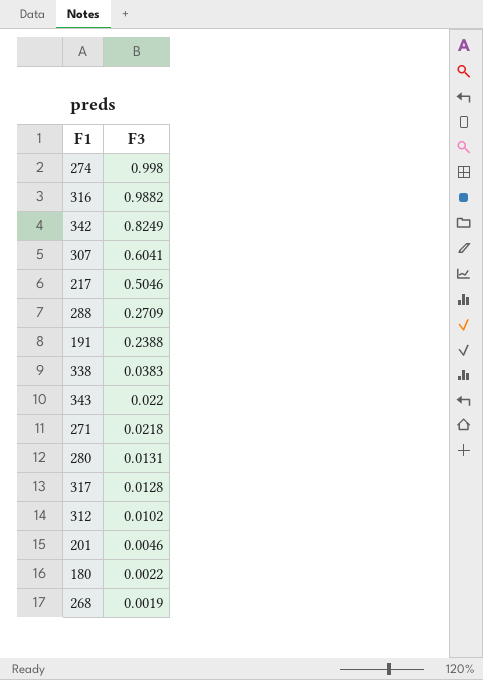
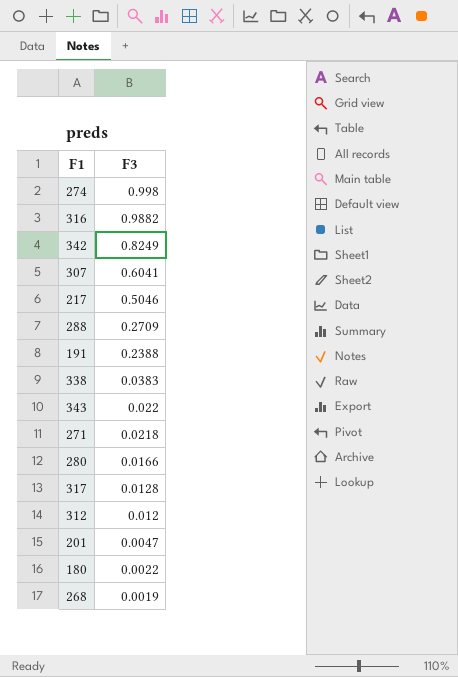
280 | F3: 0.0131 -> 0.0166
312 | F3: 0.0102 -> 0.012
201 | F3: 0.0046 -> 0.0047

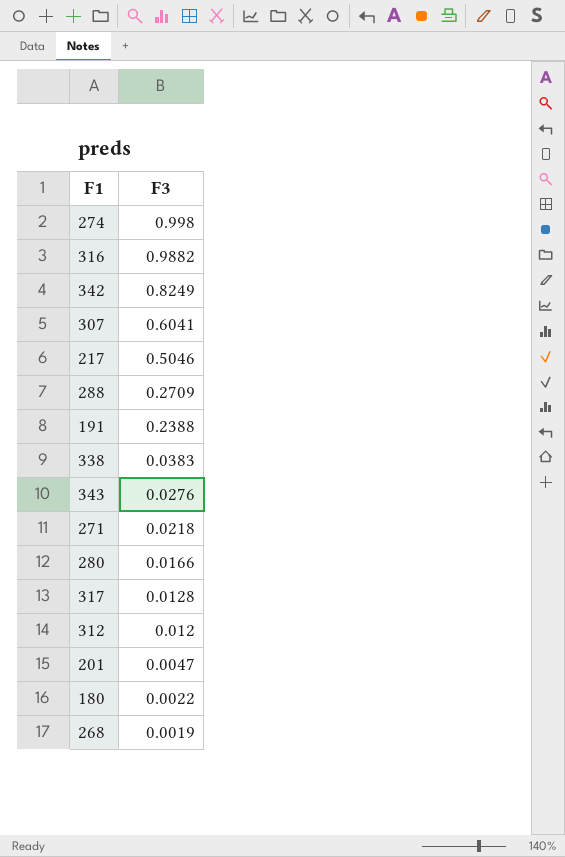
343 | F3: 0.022 -> 0.0276

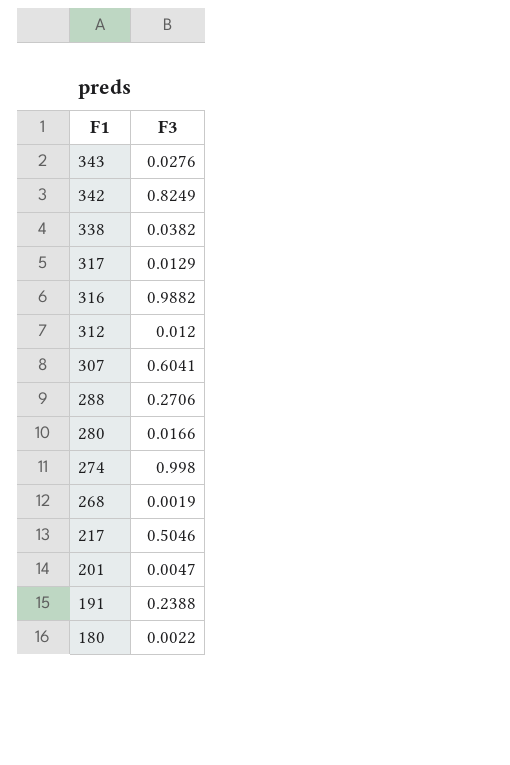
row order: F3 descending -> F1 descending
row 271: 0.0218 -> none
338 | F3: 0.0383 -> 0.0382
317 | F3: 0.0128 -> 0.0129
288 | F3: 0.2709 -> 0.2706

